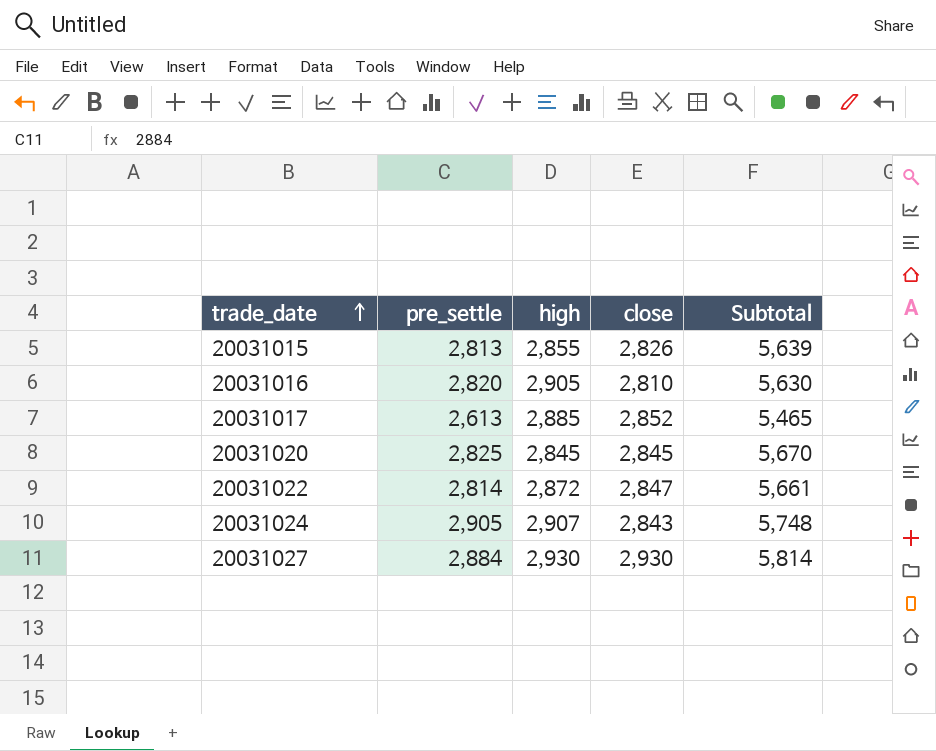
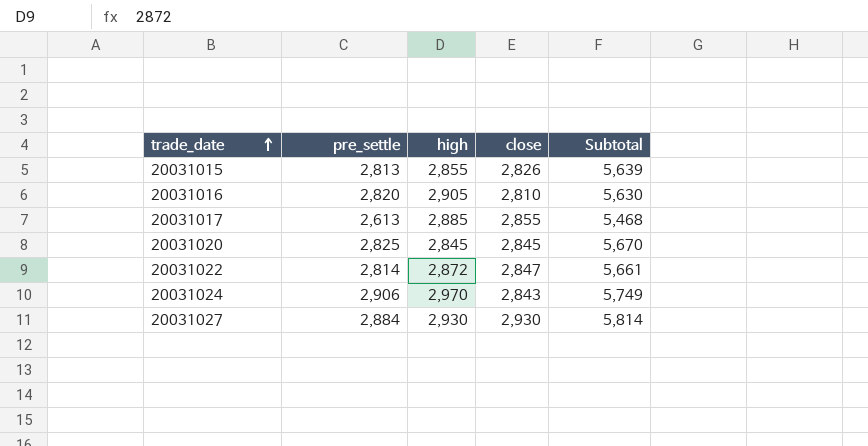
20031017 | close: 2,852 -> 2,855
20031017 | Subtotal: 5,465 -> 5,468
20031024 | pre_settle: 2,905 -> 2,906
20031024 | high: 2,907 -> 2,970
20031024 | Subtotal: 5,748 -> 5,749

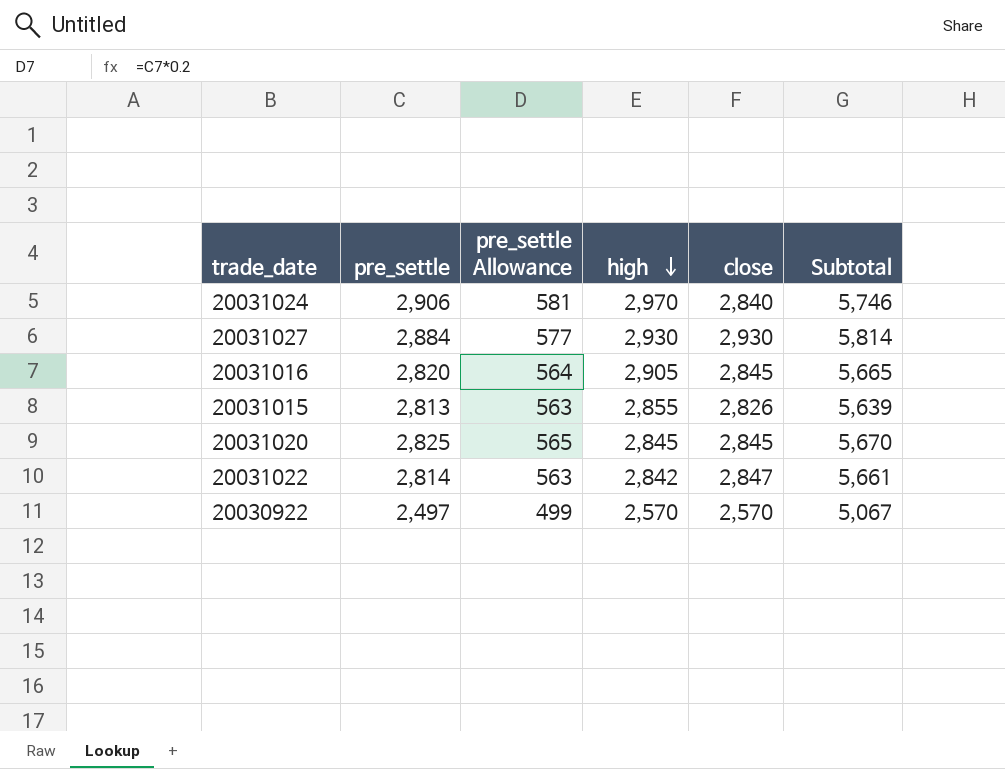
row order: trade_date ascending -> high descending
column pre_settle Allowance | formula: none -> [pre_settle] * 0.2
row 20031017: 2,613 | 2,885 | 2,855 | 5,468 -> none
20031024 | close: 2,843 -> 2,840
20031024 | Subtotal: 5,749 -> 5,746
20031016 | close: 2,810 -> 2,845
20031016 | Subtotal: 5,630 -> 5,665
20031022 | high: 2,872 -> 2,842
row 20030922: none -> 2,497 | 499 | 2,570 | 2,570 | 5,067

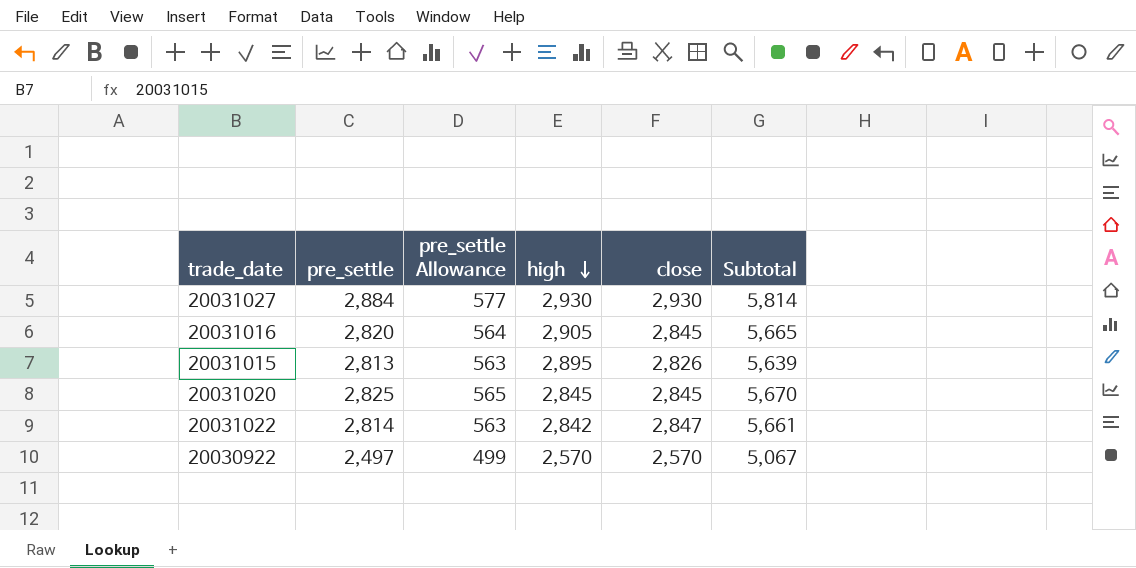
row 20031024: 2,906 | 581 | 2,970 | 2,840 | 5,746 -> none
20031015 | high: 2,855 -> 2,895

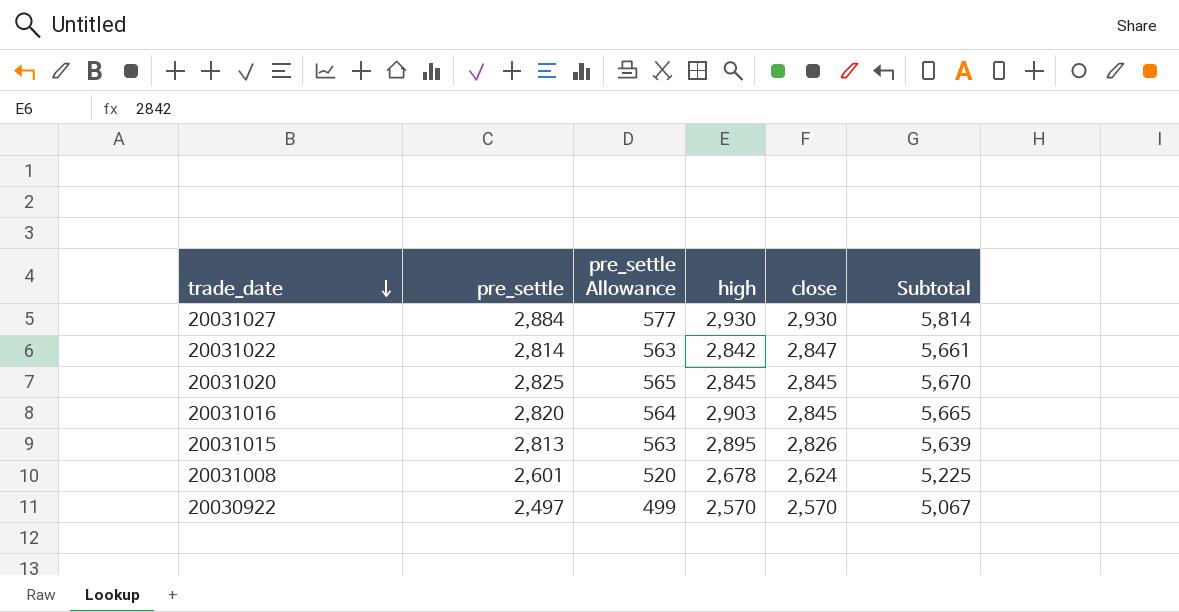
row order: high descending -> trade_date descending
20031016 | high: 2,905 -> 2,903
row 20031008: none -> 2,601 | 520 | 2,678 | 2,624 | 5,225

